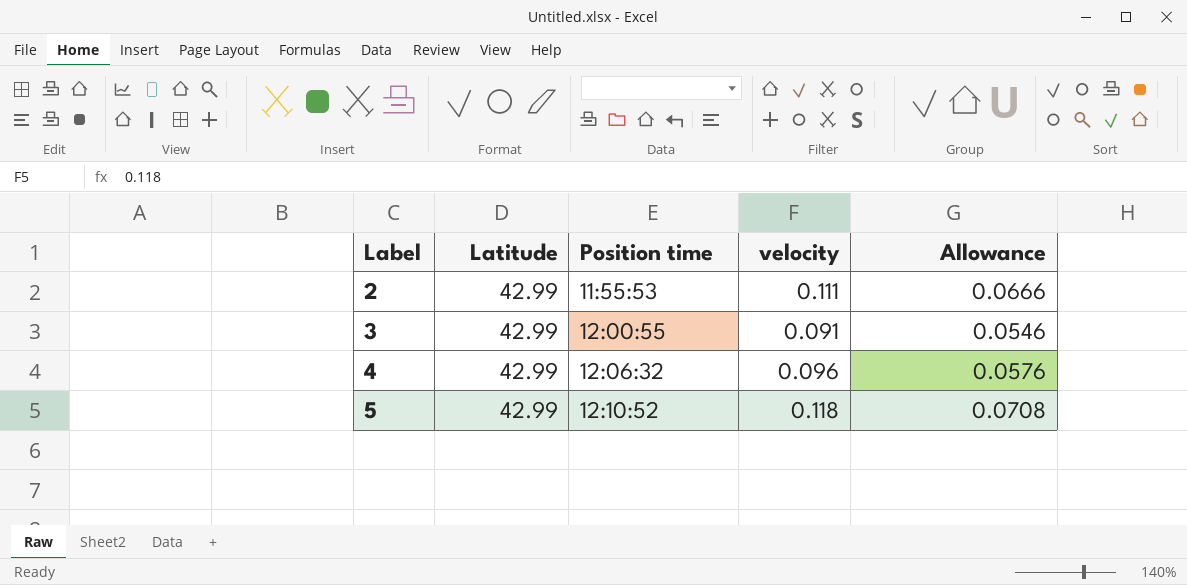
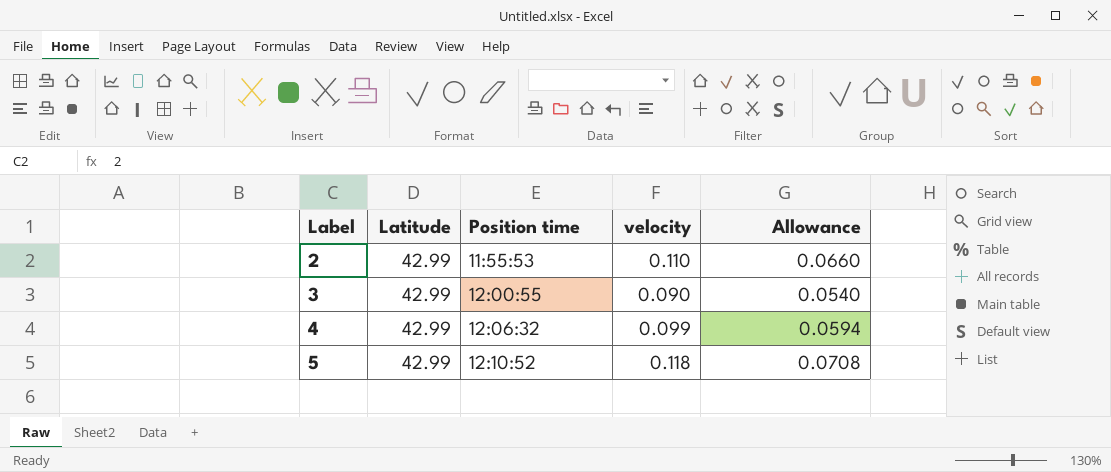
2 | velocity: 0.111 -> 0.110
2 | Allowance: 0.0666 -> 0.0660
3 | velocity: 0.091 -> 0.090
3 | Allowance: 0.0546 -> 0.0540
4 | velocity: 0.096 -> 0.099
4 | Allowance: 0.0576 -> 0.0594

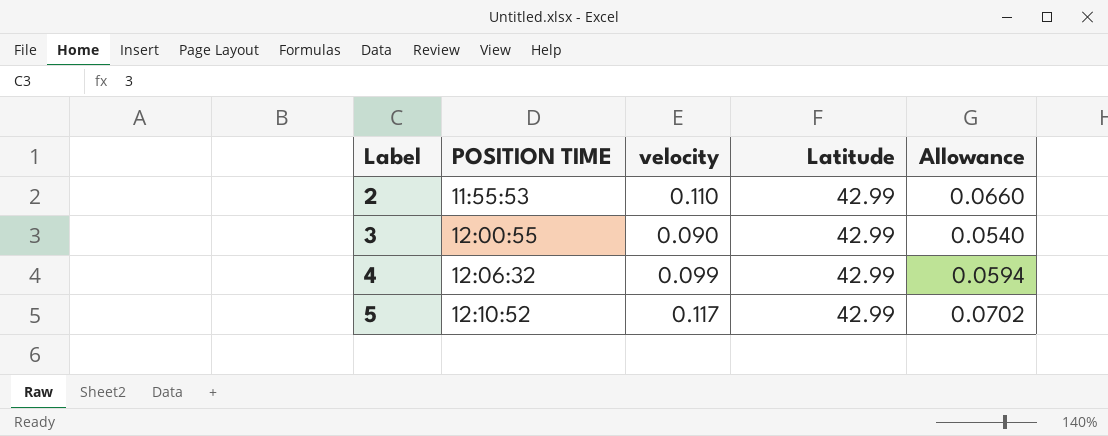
column name: Position time -> POSITION TIME
column Latitude | position: 2 -> 4
5 | velocity: 0.118 -> 0.117
5 | Allowance: 0.0708 -> 0.0702

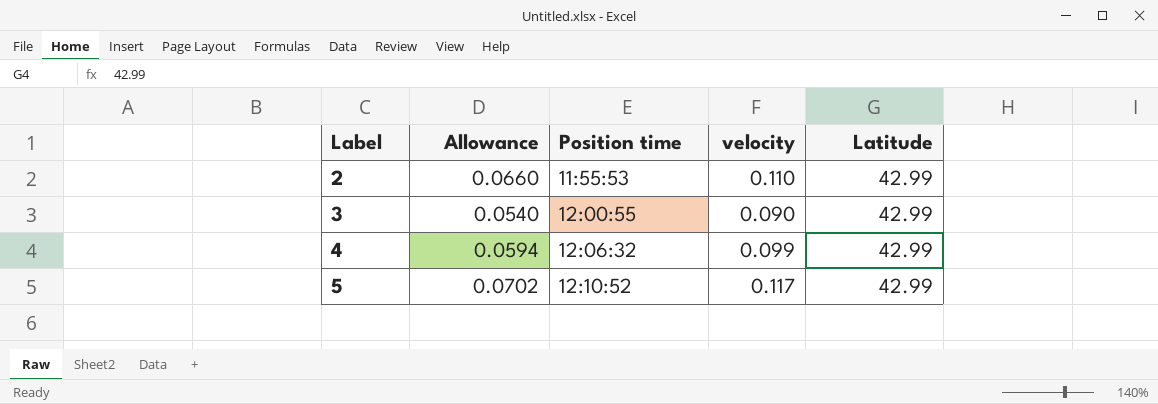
column Allowance | position: 5 -> 2
column name: POSITION TIME -> Position time

